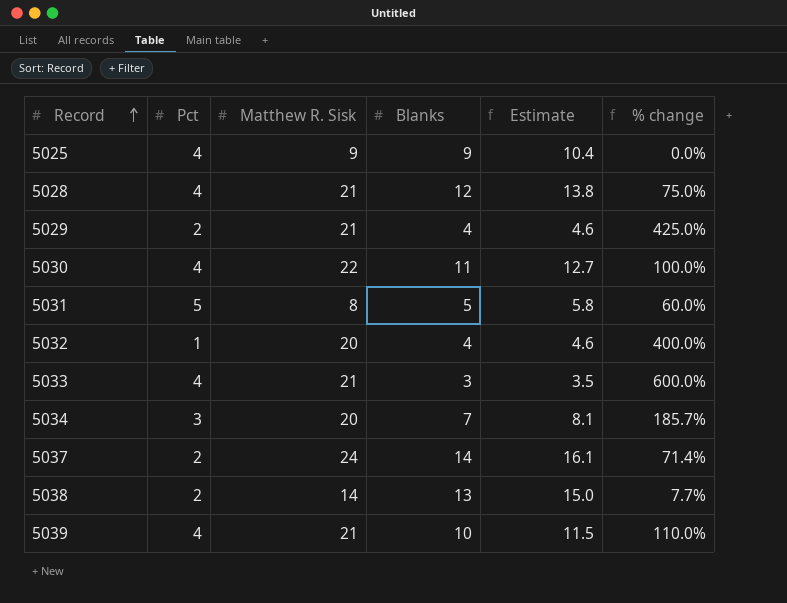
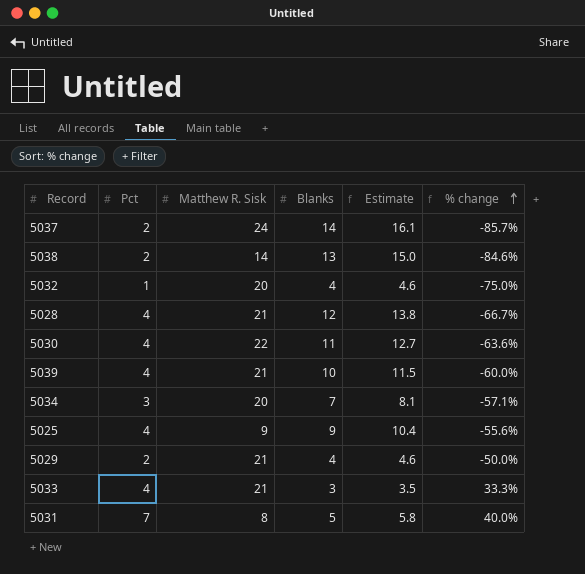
row order: Record ascending -> % change ascending
column % change | formula: ([Matthew R. Sisk] - [Blanks]) / [Blanks] -> ([Pct] - [Blanks]) / [Blanks]
5031 | Pct: 5 -> 7

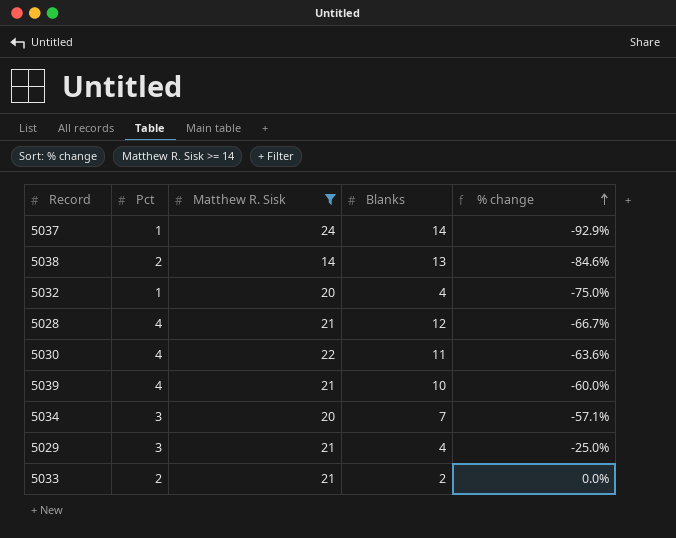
filter: none -> Matthew R. Sisk >= 14
column Estimate | formula: [Blanks] * 1.15 -> none
5037 | Pct: 2 -> 1
5037 | % change: -85.7% -> -92.9%
5029 | Pct: 2 -> 3
5029 | % change: -50.0% -> -25.0%
5033 | Pct: 4 -> 2
5033 | Blanks: 3 -> 2
5033 | % change: 33.3% -> 0.0%

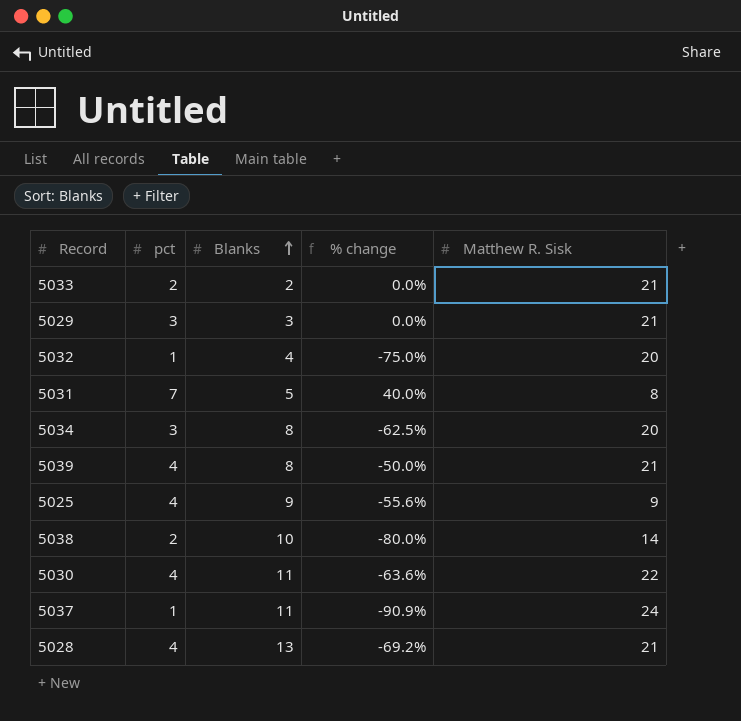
filter: Matthew R. Sisk >= 14 -> none
row order: % change ascending -> Blanks ascending
column name: Pct -> pct
column Matthew R. Sisk | position: 3 -> 5
5029 | Blanks: 4 -> 3
5029 | % change: -25.0% -> 0.0%
5034 | Blanks: 7 -> 8
5034 | % change: -57.1% -> -62.5%
5039 | Blanks: 10 -> 8
5039 | % change: -60.0% -> -50.0%
5038 | Blanks: 13 -> 10
5038 | % change: -84.6% -> -80.0%
5037 | Blanks: 14 -> 11
5037 | % change: -92.9% -> -90.9%
5028 | Blanks: 12 -> 13
5028 | % change: -66.7% -> -69.2%

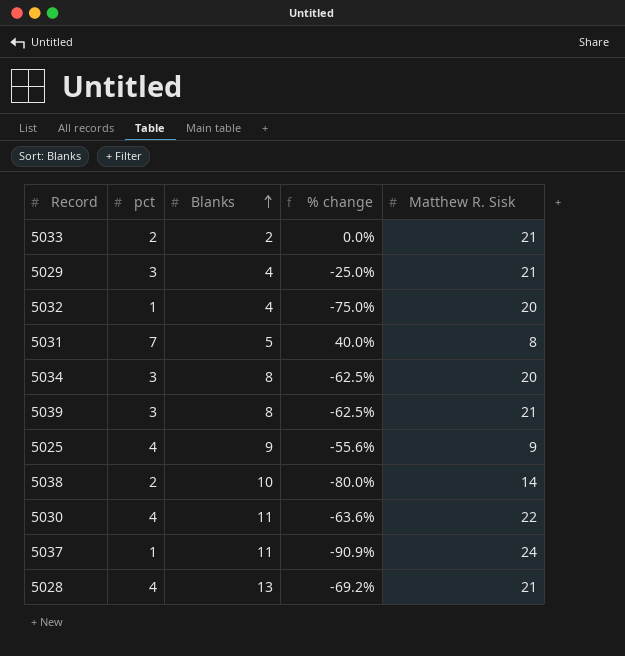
5029 | Blanks: 3 -> 4
5029 | % change: 0.0% -> -25.0%
5039 | pct: 4 -> 3
5039 | % change: -50.0% -> -62.5%

